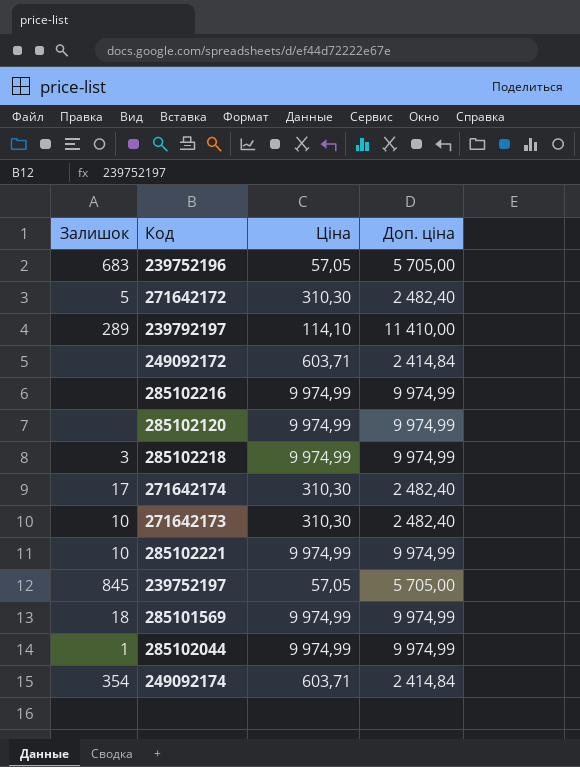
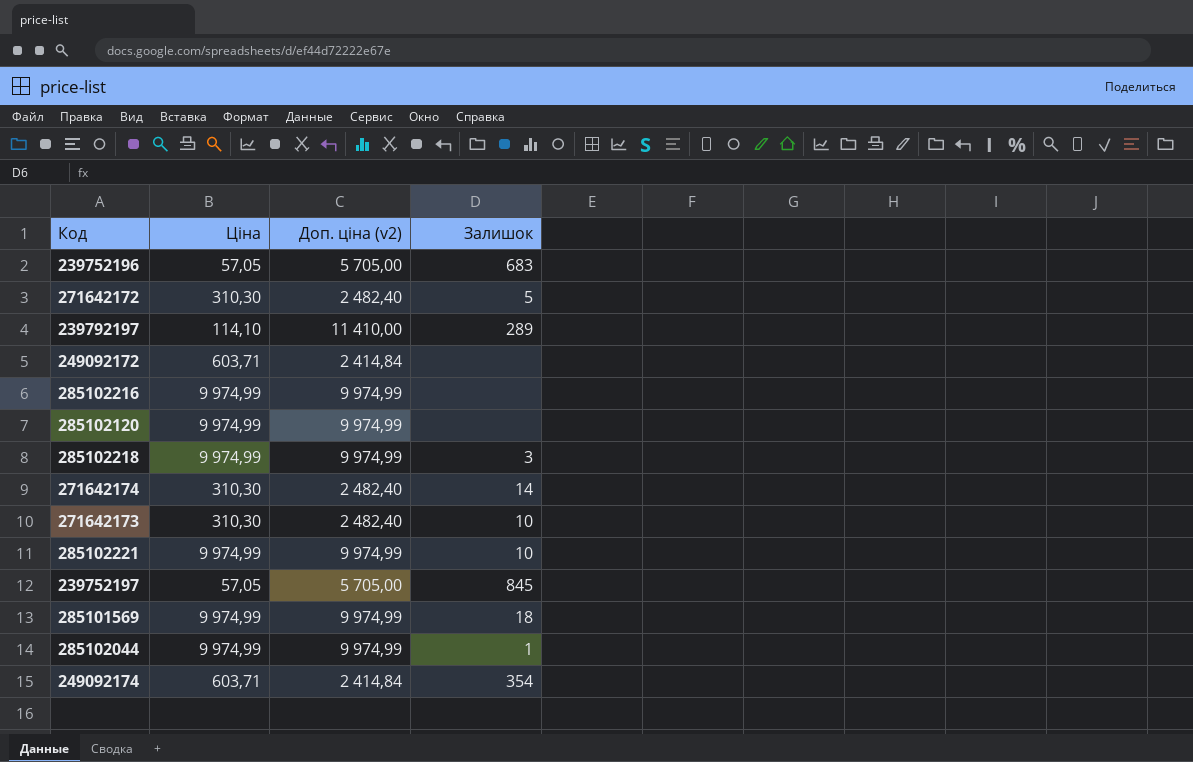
column name: Доп. ціна -> Доп. ціна (v2)
column Залишок | position: 1 -> 4
271642174 | Залишок: 17 -> 14

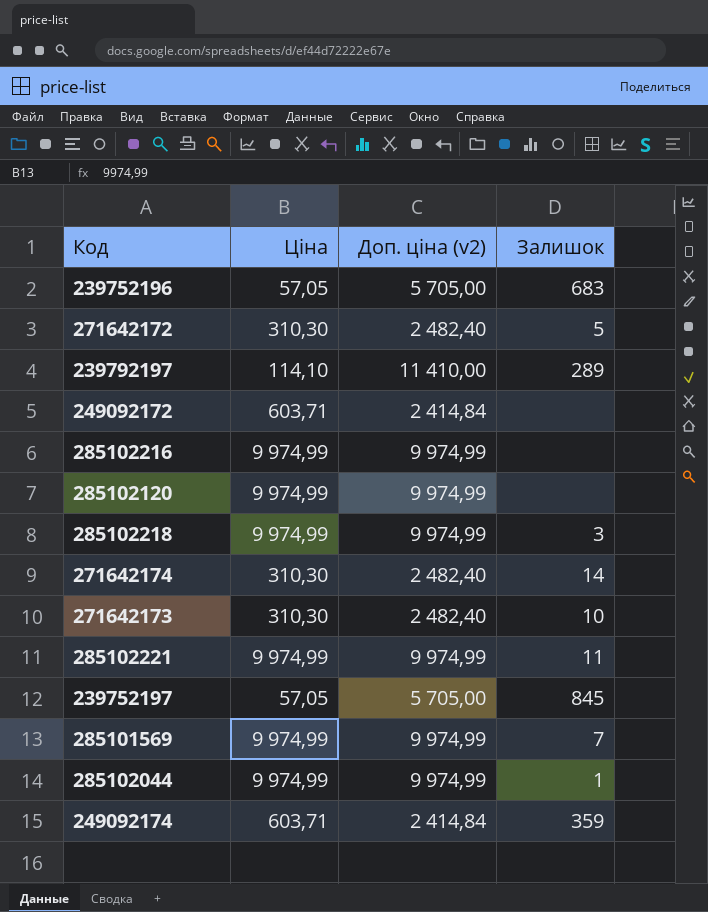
285102221 | Залишок: 10 -> 11
285101569 | Залишок: 18 -> 7
249092174 | Залишок: 354 -> 359

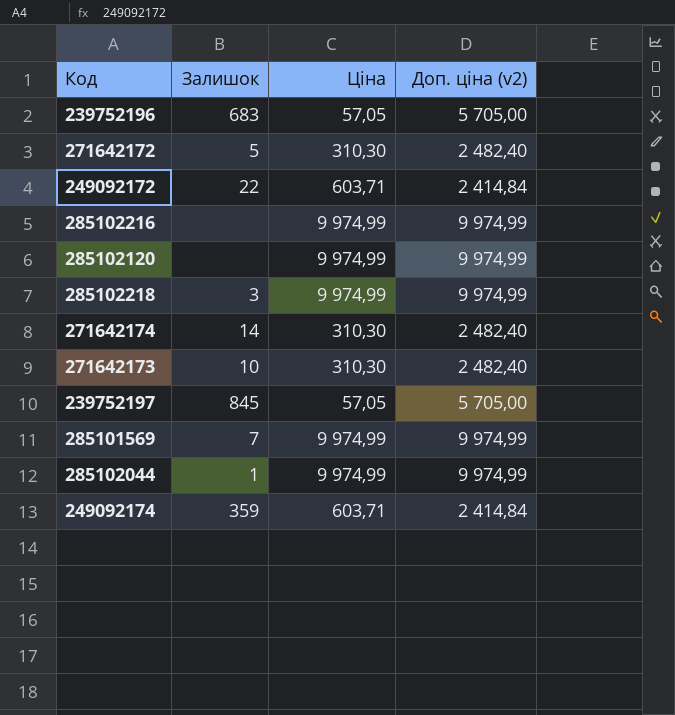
column Залишок | position: 4 -> 2
row 239792197: 114,10 | 11 410,00 | 289 -> none
row 285102221: 9 974,99 | 9 974,99 | 11 -> none
249092172 | Залишок: none -> 22

